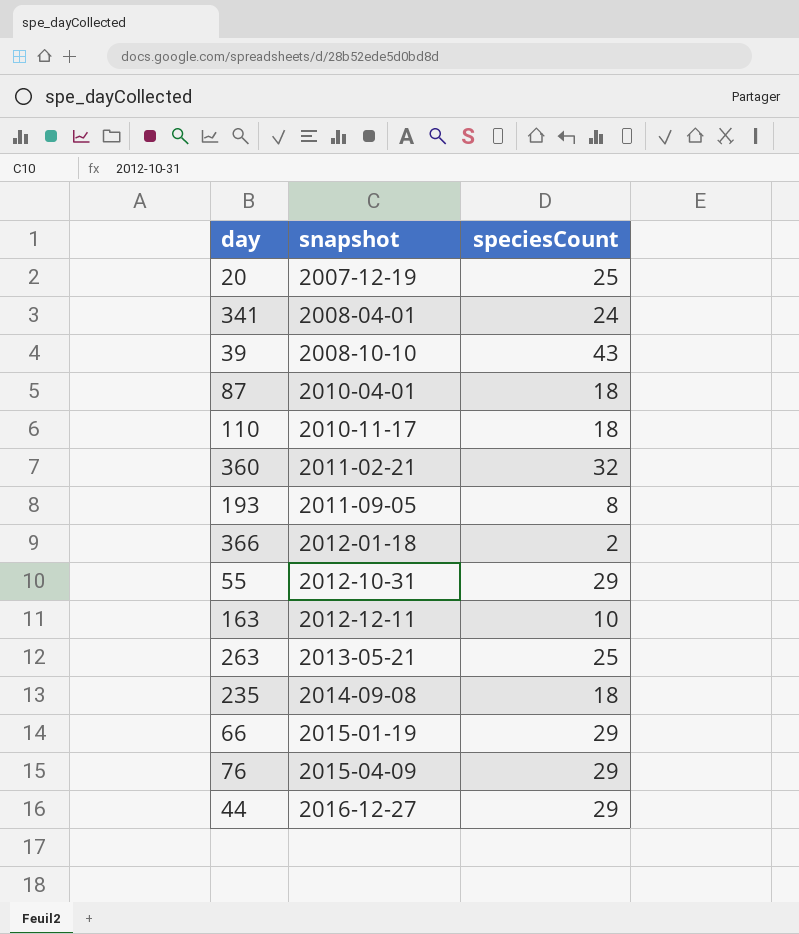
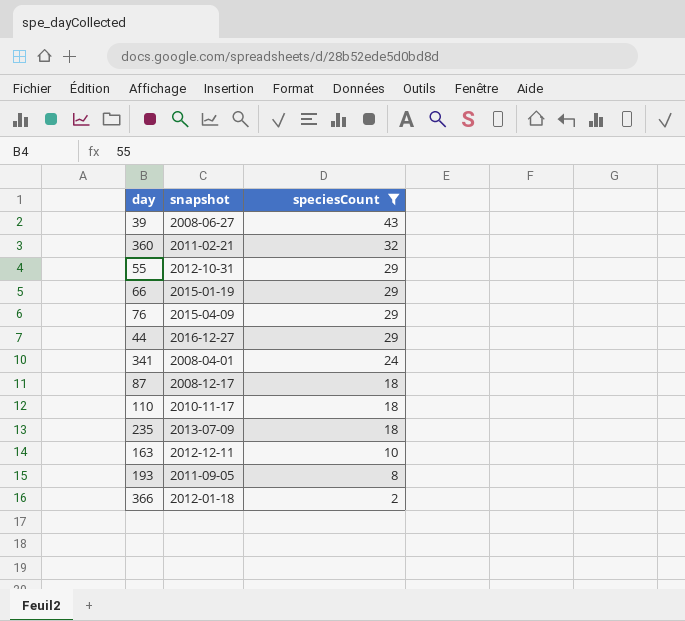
filter: none -> speciesCount != 25
row order: snapshot ascending -> speciesCount descending
39 | snapshot: 2008-10-10 -> 2008-06-27
87 | snapshot: 2010-04-01 -> 2008-12-17
235 | snapshot: 2014-09-08 -> 2013-07-09

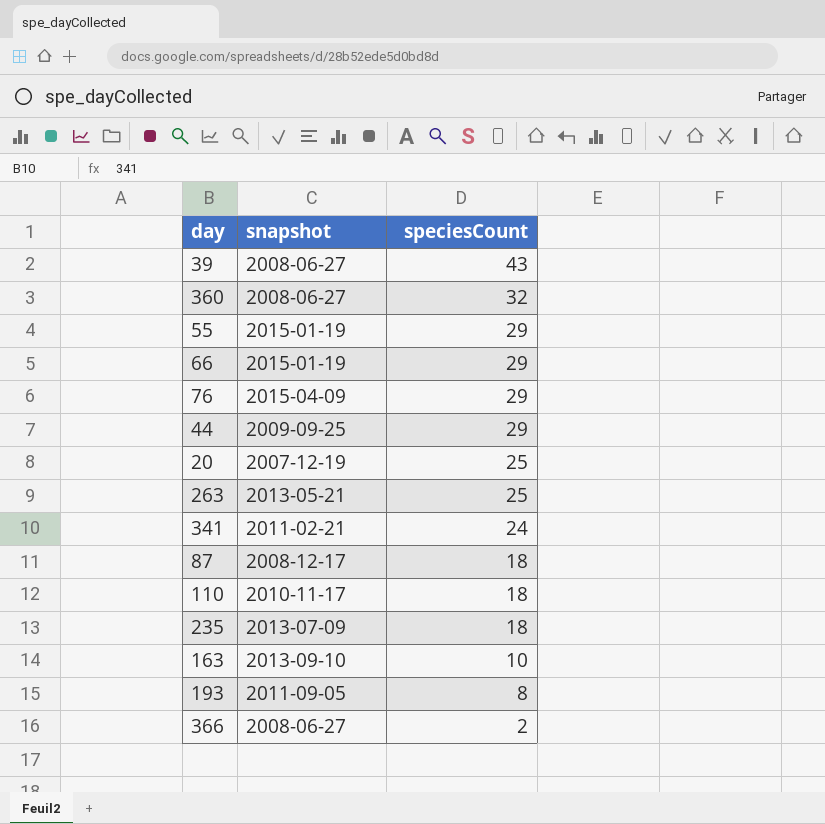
filter: speciesCount != 25 -> none
360 | snapshot: 2011-02-21 -> 2008-06-27
55 | snapshot: 2012-10-31 -> 2015-01-19
44 | snapshot: 2016-12-27 -> 2009-09-25
341 | snapshot: 2008-04-01 -> 2011-02-21
163 | snapshot: 2012-12-11 -> 2013-09-10
366 | snapshot: 2012-01-18 -> 2008-06-27

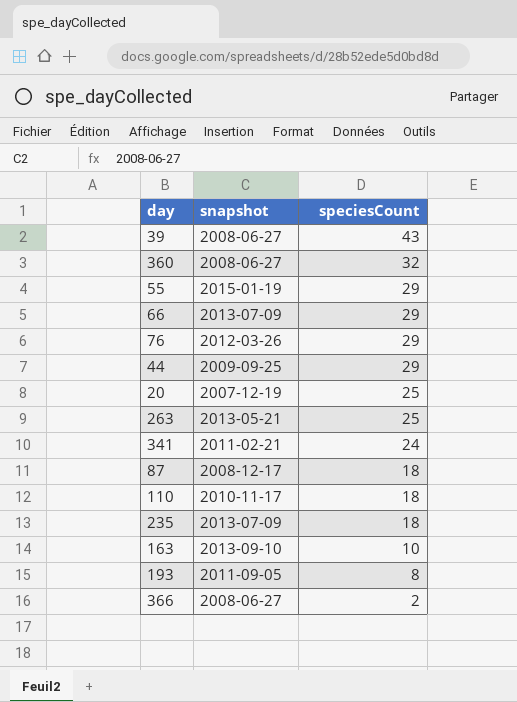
66 | snapshot: 2015-01-19 -> 2013-07-09
76 | snapshot: 2015-04-09 -> 2012-03-26

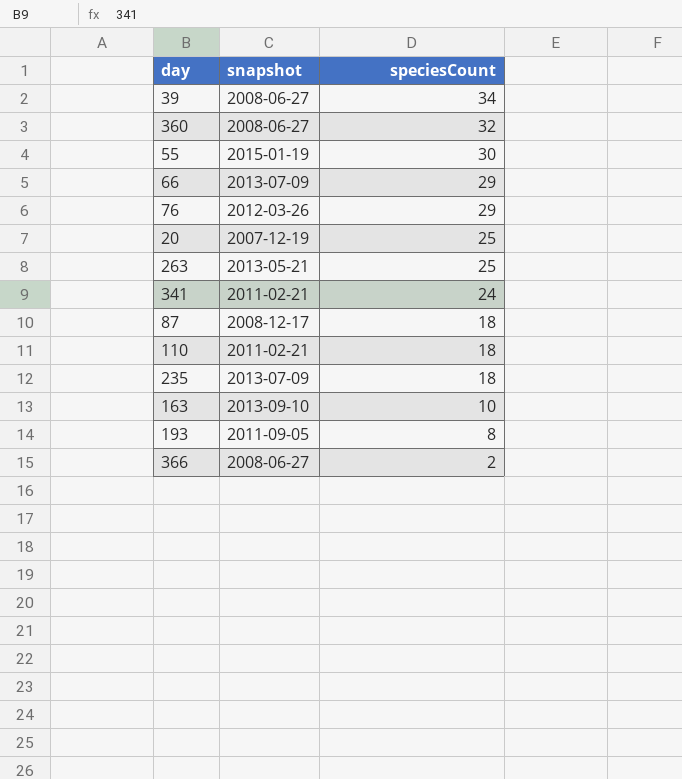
row 44: 2009-09-25 | 29 -> none
39 | speciesCount: 43 -> 34
55 | speciesCount: 29 -> 30
110 | snapshot: 2010-11-17 -> 2011-02-21

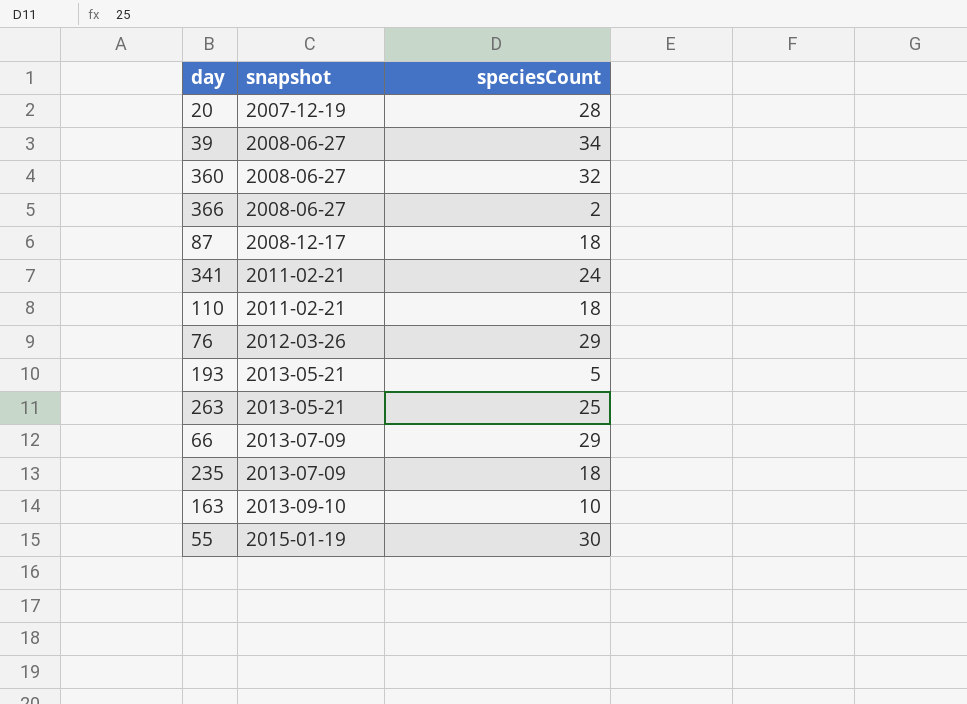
row order: speciesCount descending -> snapshot ascending
20 | speciesCount: 25 -> 28
193 | snapshot: 2011-09-05 -> 2013-05-21
193 | speciesCount: 8 -> 5

